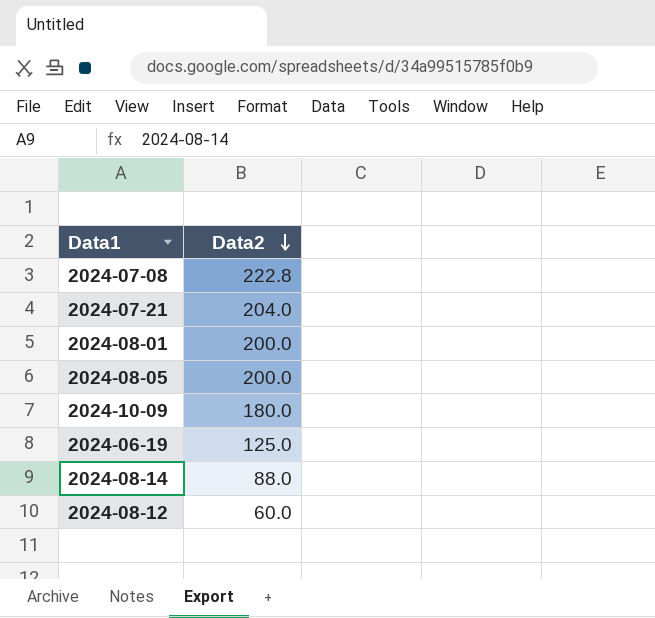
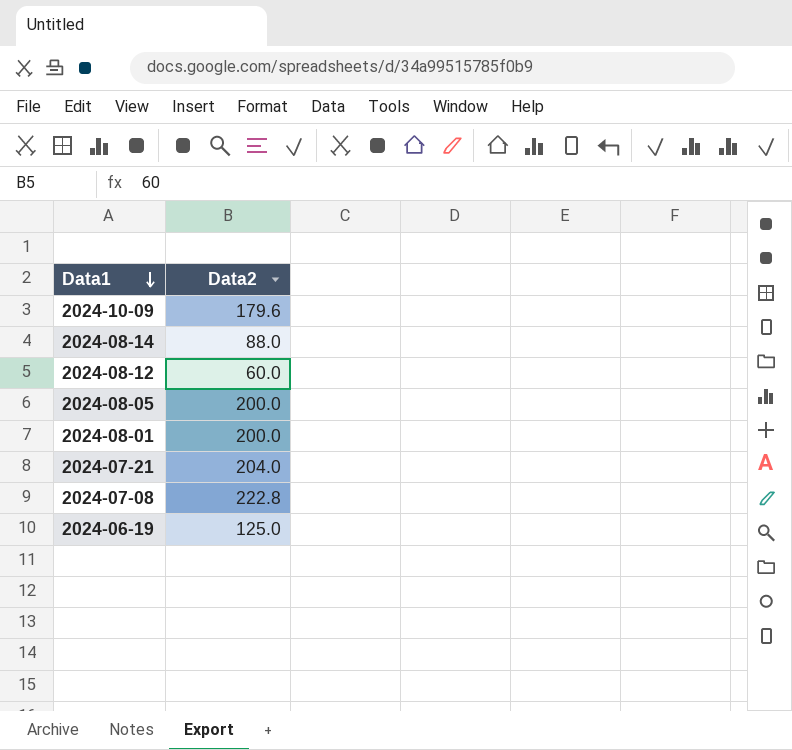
row order: Data2 descending -> Data1 descending
2024-10-09 | Data2: 180.0 -> 179.6

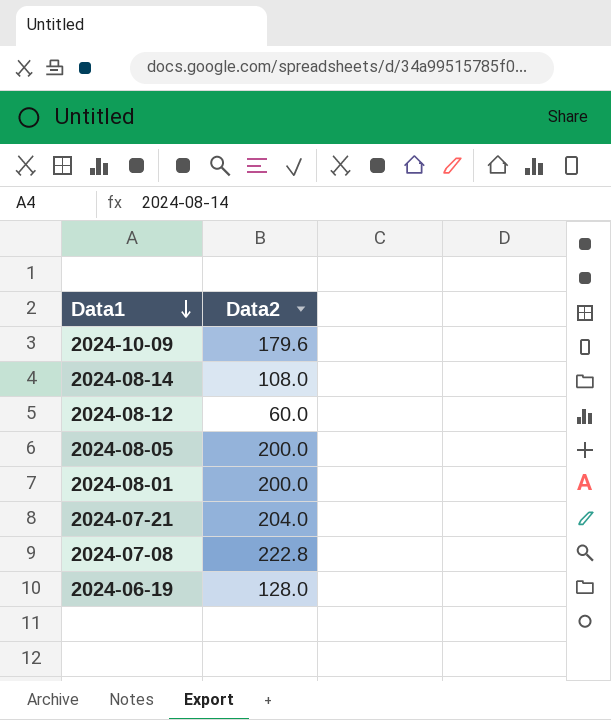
2024-08-14 | Data2: 88.0 -> 108.0
2024-06-19 | Data2: 125.0 -> 128.0

